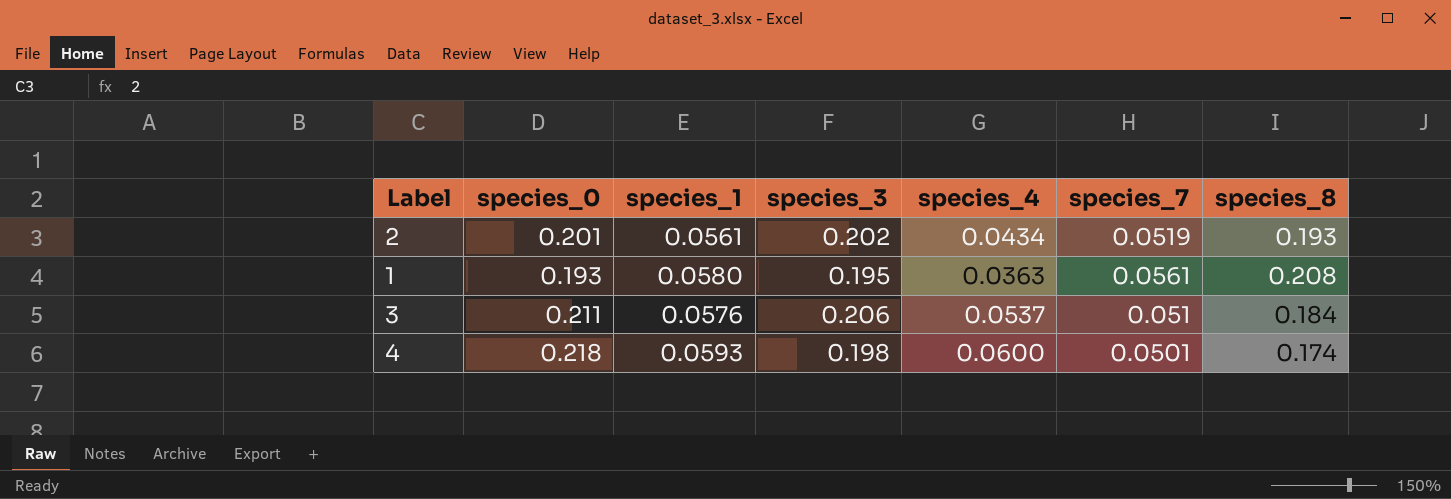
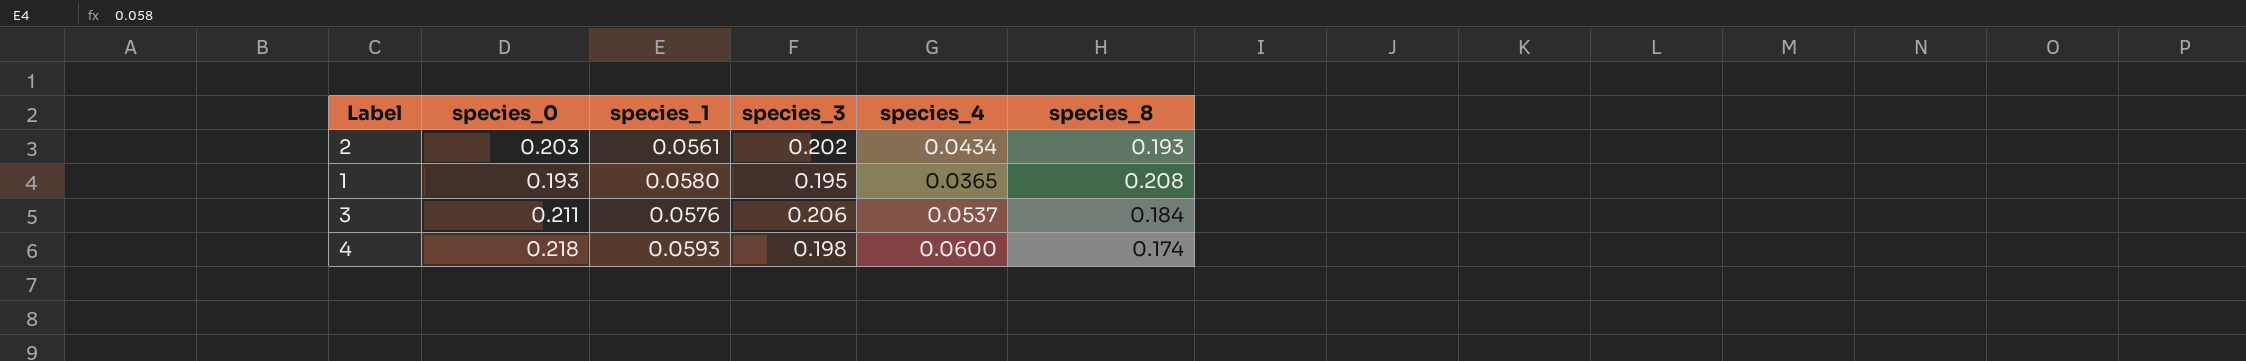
column species_7 | position: 6 -> none
2 | species_0: 0.201 -> 0.203
1 | species_4: 0.0363 -> 0.0365

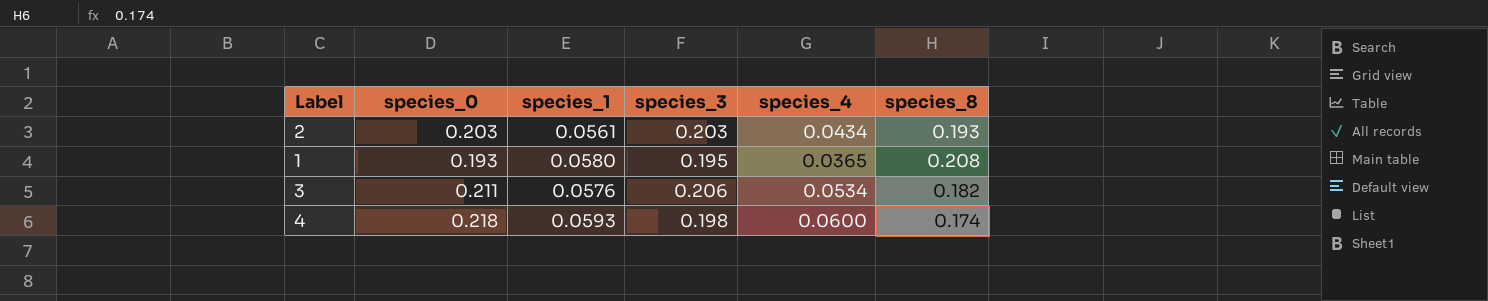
2 | species_3: 0.202 -> 0.203
3 | species_4: 0.0537 -> 0.0534
3 | species_8: 0.184 -> 0.182

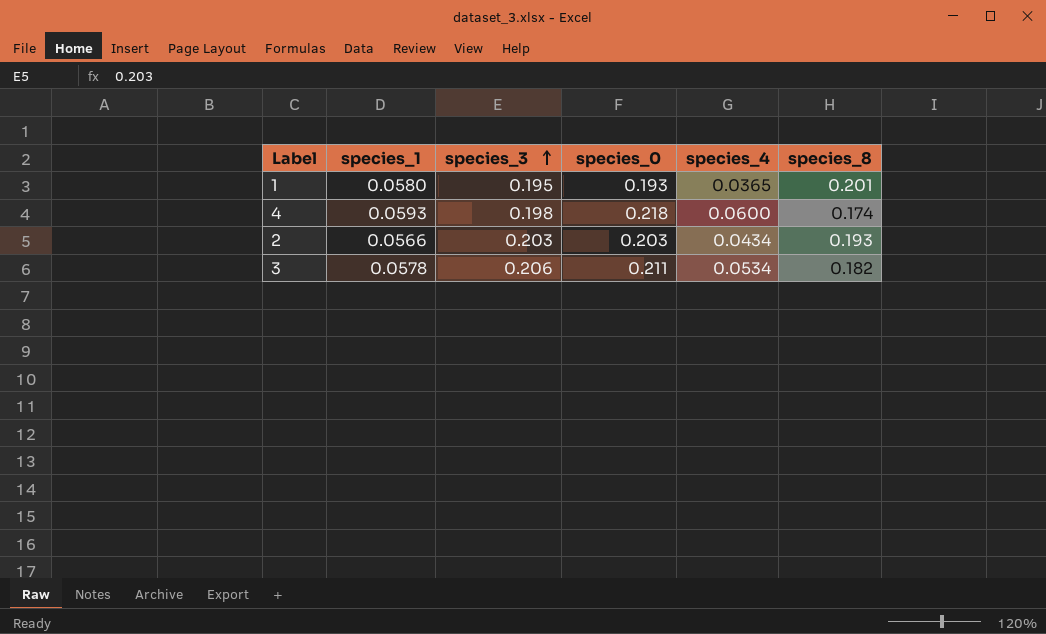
row order: none -> species_3 ascending
column species_0 | position: 2 -> 4
1 | species_8: 0.208 -> 0.201
2 | species_1: 0.0561 -> 0.0566
3 | species_1: 0.0576 -> 0.0578

